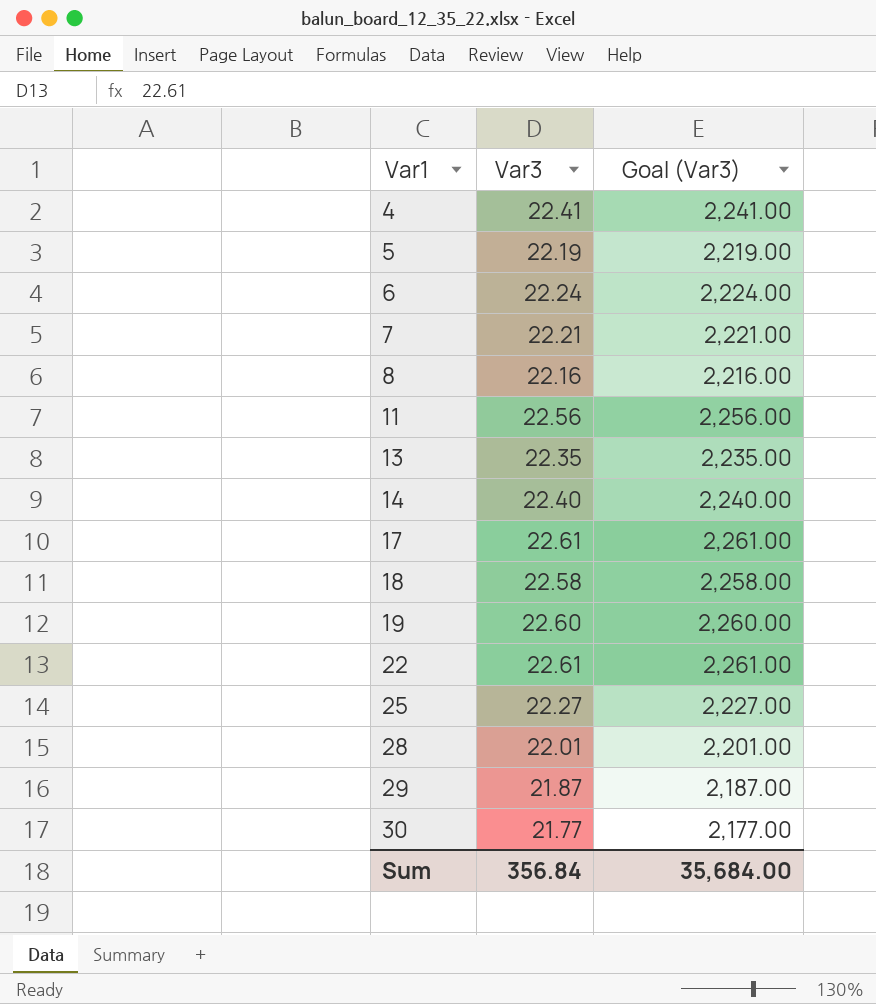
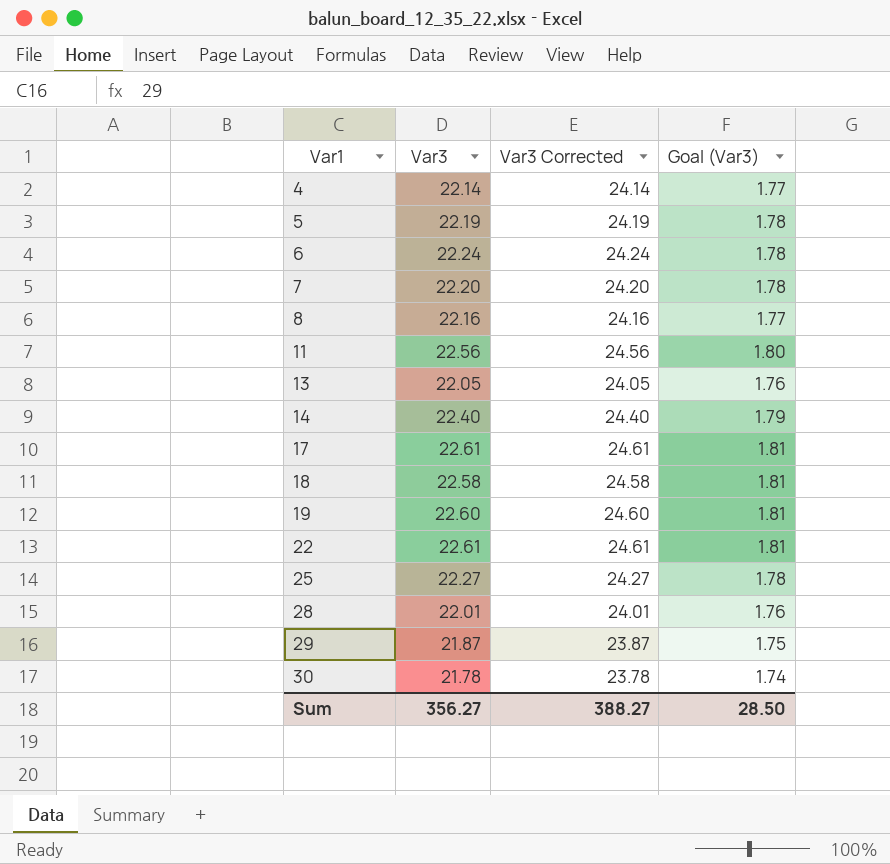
column Var3 Corrected | formula: none -> [Var3] + 2
column Goal (Var3) | formula: [Var3] * 100 -> [Var3] * 0.08
4 | Var3: 22.41 -> 22.14
7 | Var3: 22.21 -> 22.20
13 | Var3: 22.35 -> 22.05
30 | Var3: 21.77 -> 21.78
Sum | Var3: 356.84 -> 356.27
Sum | Goal (Var3): 35,684.00 -> 28.50

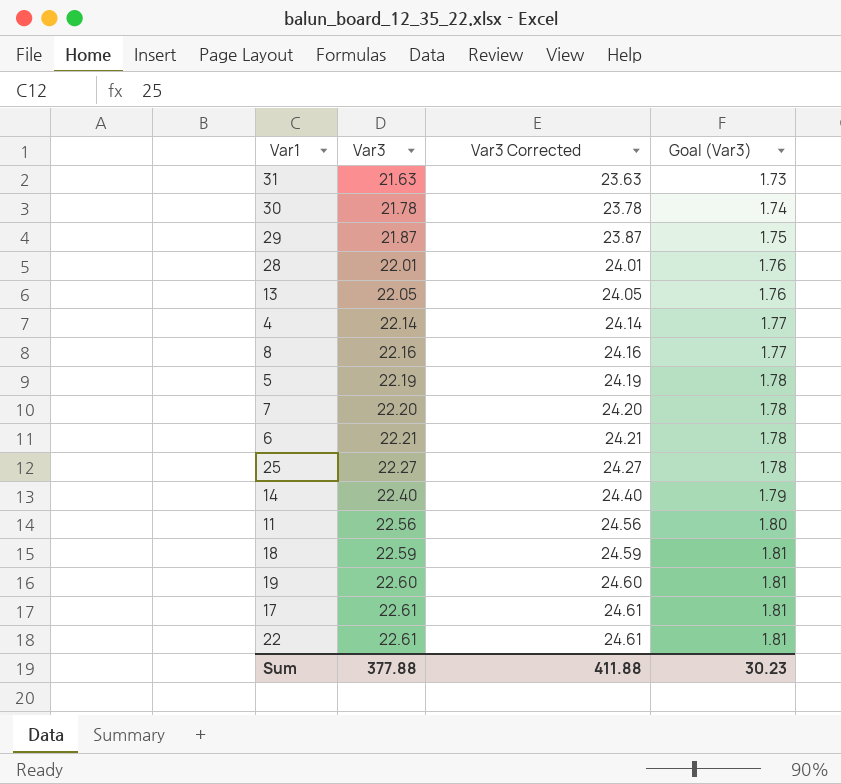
row order: Var1 ascending -> Var3 ascending
row 31: none -> 21.63 | 23.63 | 1.73
6 | Var3: 22.24 -> 22.21
6 | Var3 Corrected: 24.24 -> 24.21
18 | Var3: 22.58 -> 22.59
18 | Var3 Corrected: 24.58 -> 24.59
Sum | Var3: 356.27 -> 377.88
Sum | Var3 Corrected: 388.27 -> 411.88
Sum | Goal (Var3): 28.50 -> 30.23

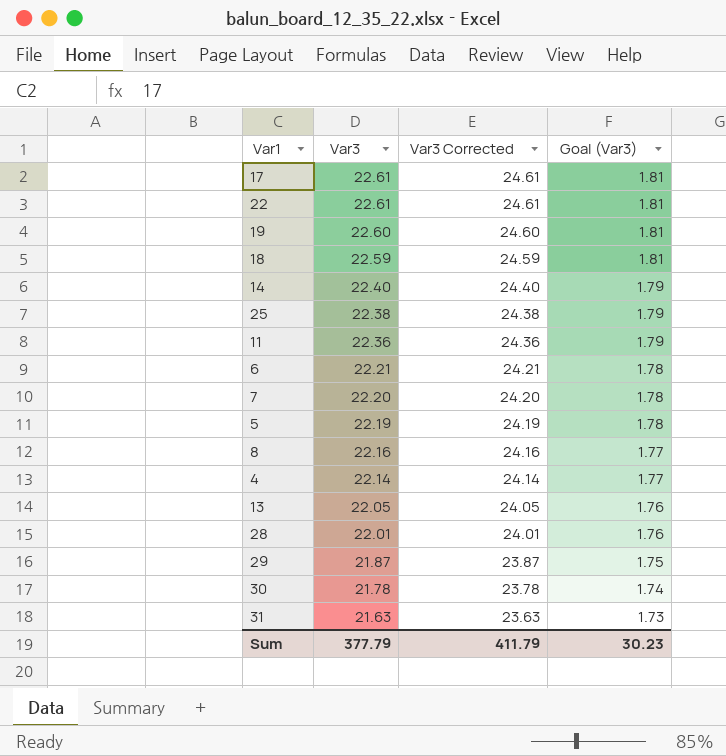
row order: Var3 ascending -> Var3 descending
25 | Var3: 22.27 -> 22.38
25 | Var3 Corrected: 24.27 -> 24.38
25 | Goal (Var3): 1.78 -> 1.79
11 | Var3: 22.56 -> 22.36
11 | Var3 Corrected: 24.56 -> 24.36
11 | Goal (Var3): 1.80 -> 1.79
Sum | Var3: 377.88 -> 377.79
Sum | Var3 Corrected: 411.88 -> 411.79

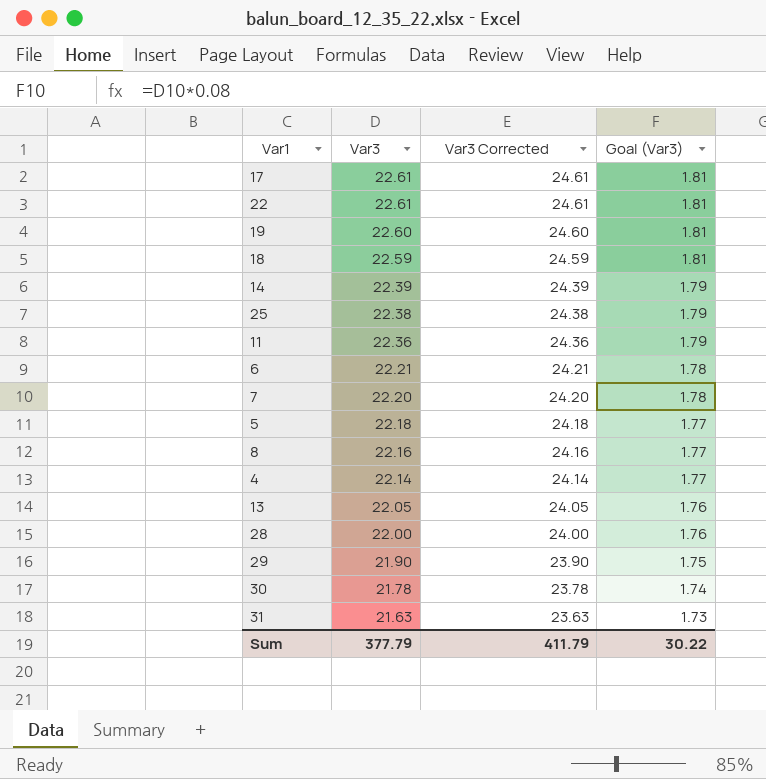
14 | Var3: 22.40 -> 22.39
14 | Var3 Corrected: 24.40 -> 24.39
5 | Var3: 22.19 -> 22.18
5 | Var3 Corrected: 24.19 -> 24.18
5 | Goal (Var3): 1.78 -> 1.77
28 | Var3: 22.01 -> 22.00
28 | Var3 Corrected: 24.01 -> 24.00
29 | Var3: 21.87 -> 21.90
29 | Var3 Corrected: 23.87 -> 23.90
Sum | Goal (Var3): 30.23 -> 30.22

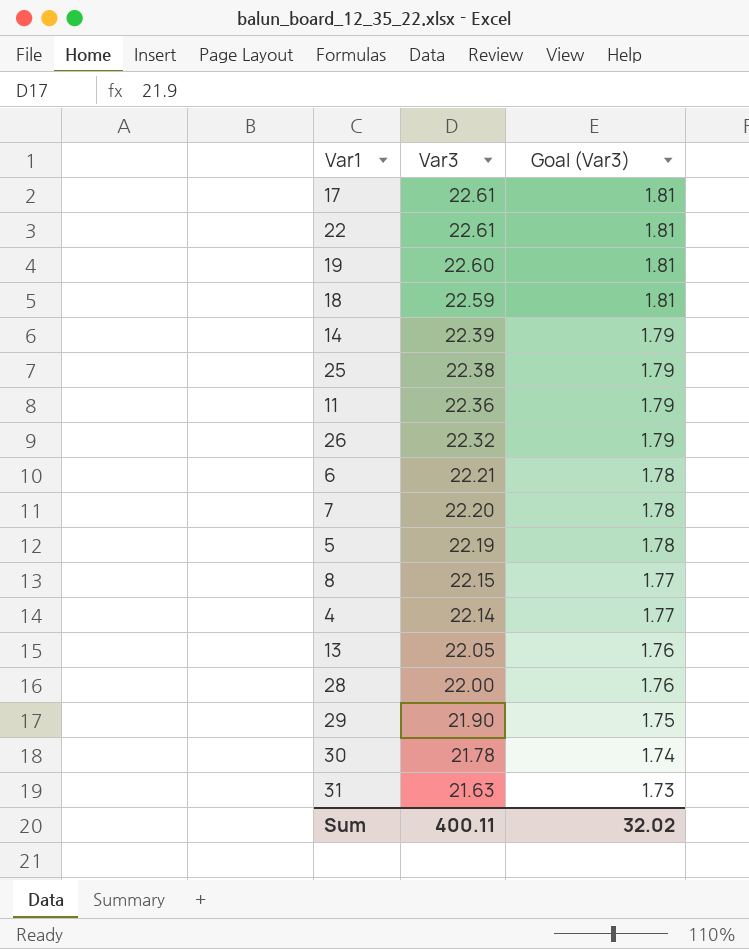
column Var3 Corrected | formula: [Var3] + 2 -> none
row 26: none -> 22.32 | 1.79
5 | Var3: 22.18 -> 22.19
5 | Goal (Var3): 1.77 -> 1.78
8 | Var3: 22.16 -> 22.15
Sum | Var3: 377.79 -> 400.11
Sum | Goal (Var3): 30.22 -> 32.02

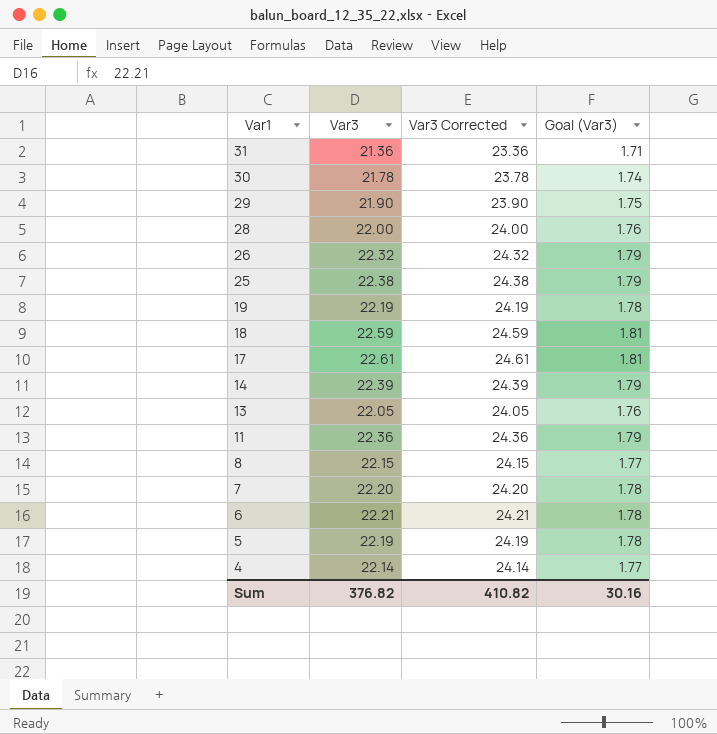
row order: Var3 descending -> Var1 descending
column Var3 Corrected | formula: none -> [Var3] + 2
row 22: 22.61 | 1.81 -> none
31 | Var3: 21.63 -> 21.36
31 | Goal (Var3): 1.73 -> 1.71
19 | Var3: 22.60 -> 22.19
19 | Goal (Var3): 1.81 -> 1.78
Sum | Var3: 400.11 -> 376.82
Sum | Goal (Var3): 32.02 -> 30.16

